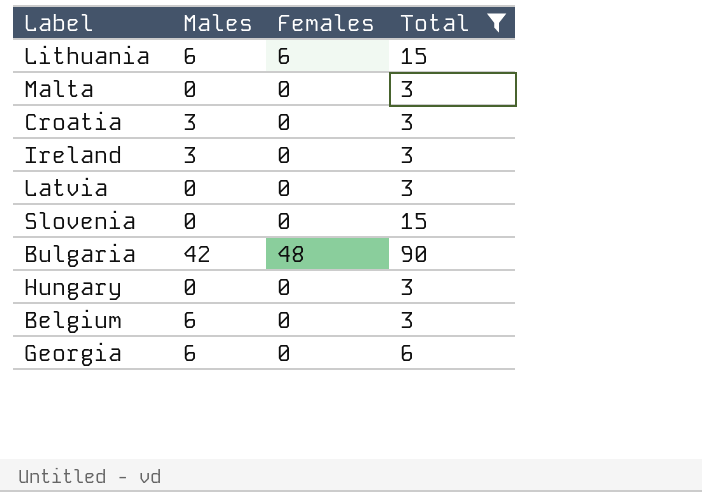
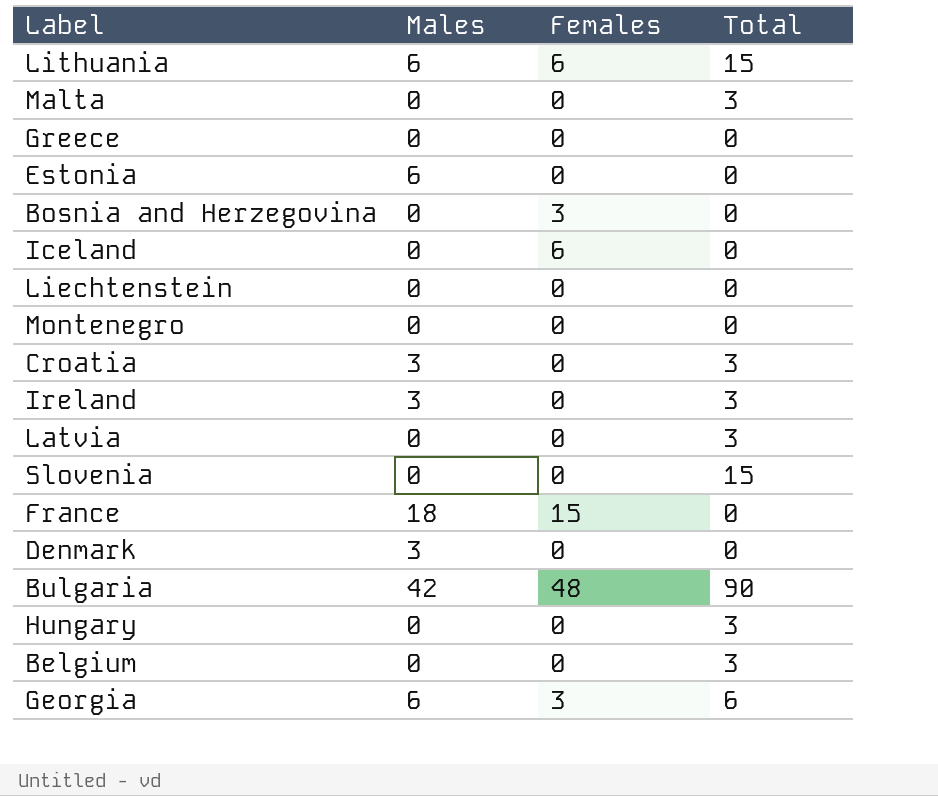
filter: Total != 0 -> none
Belgium | Males: 6 -> 0
Georgia | Females: 0 -> 3

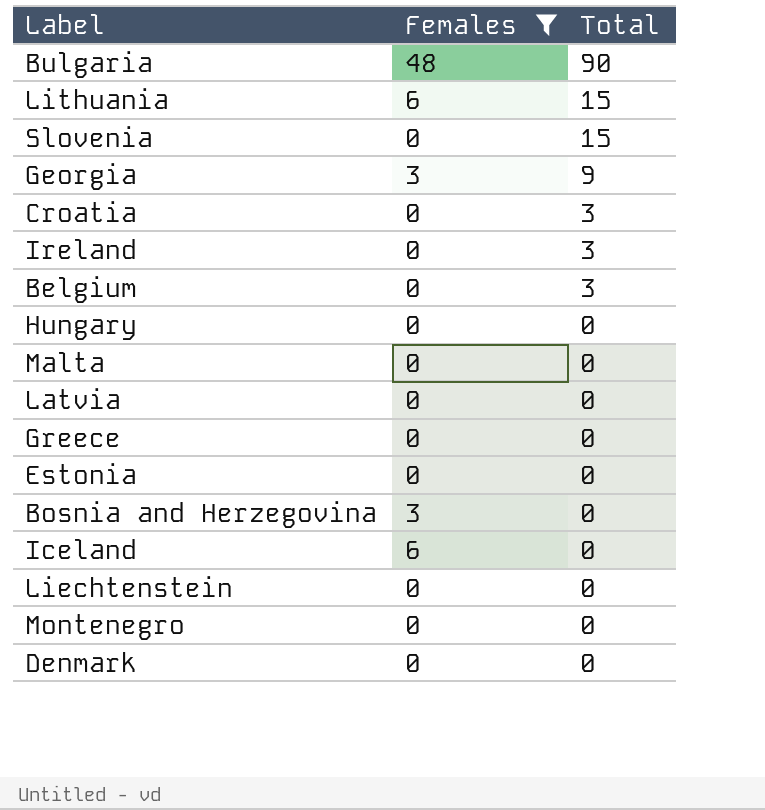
filter: none -> Females != 15
row order: none -> Total descending
column Males | position: 2 -> none
Georgia | Total: 6 -> 9
Hungary | Total: 3 -> 0
Malta | Total: 3 -> 0
Latvia | Total: 3 -> 0

